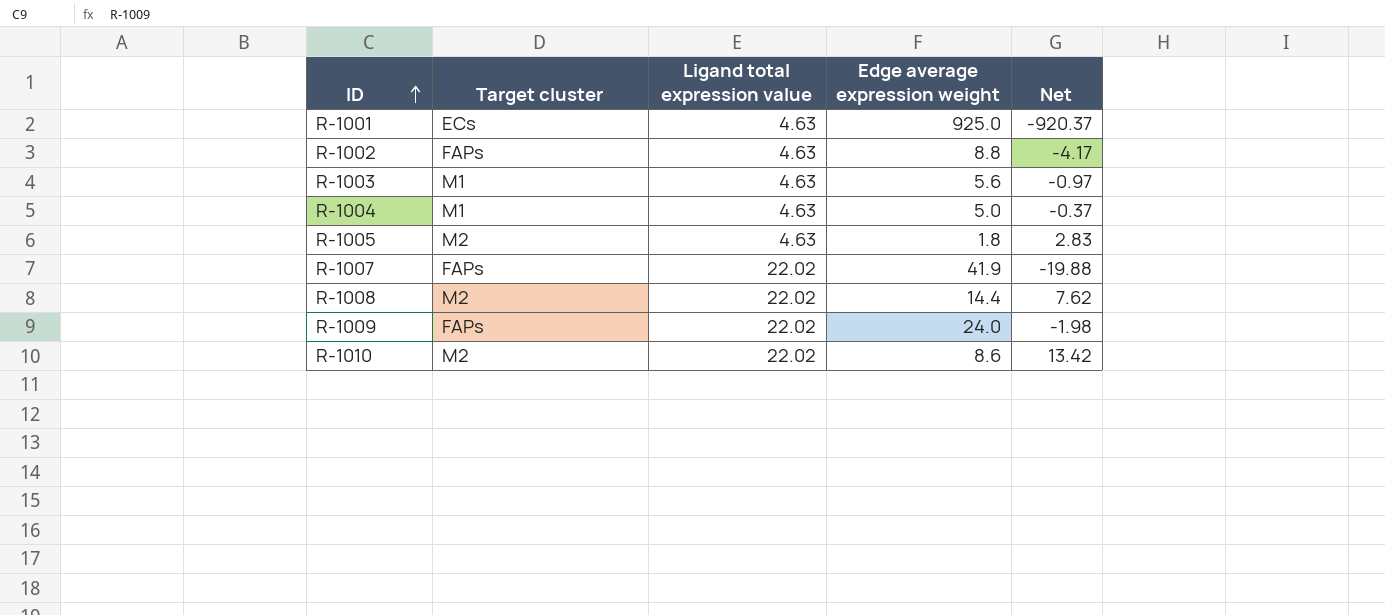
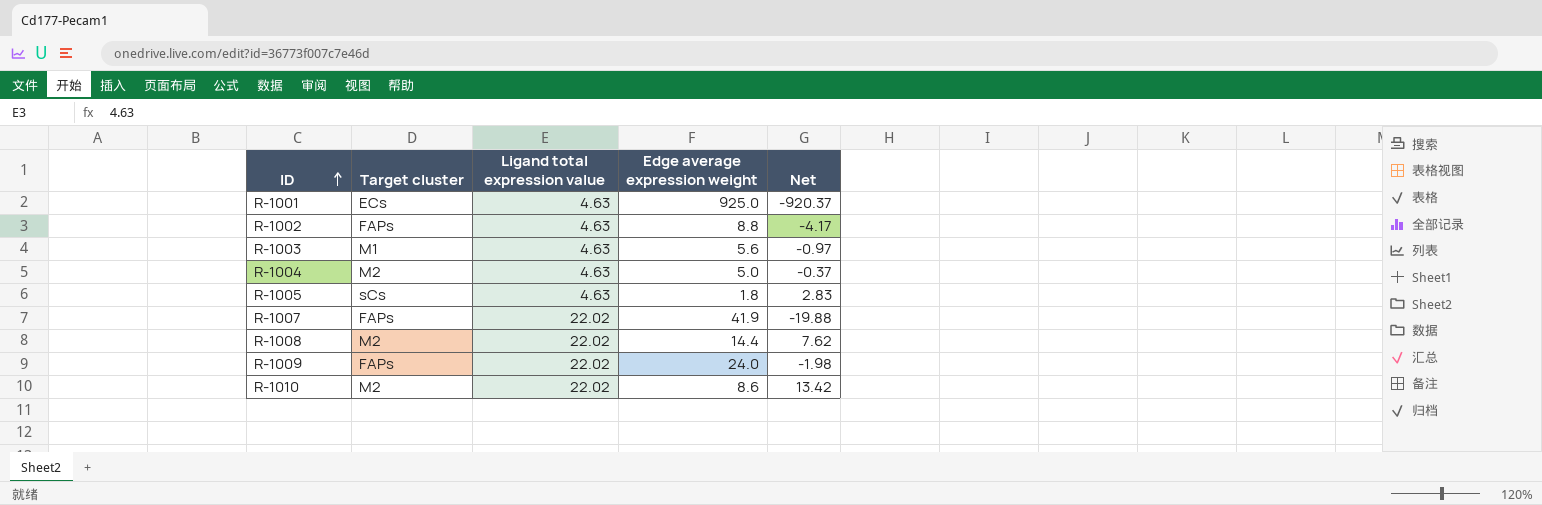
R-1004 | Target cluster: M1 -> M2
R-1005 | Target cluster: M2 -> sCs

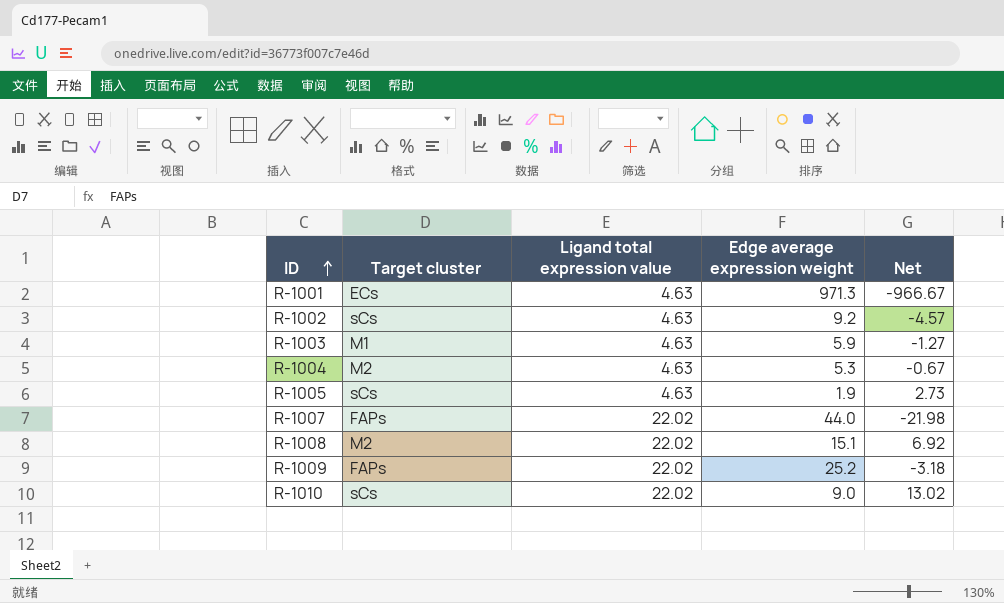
R-1001 | Edge average expression weight: 925.0 -> 971.3
R-1001 | Net: -920.37 -> -966.67
R-1002 | Target cluster: FAPs -> sCs
R-1002 | Edge average expression weight: 8.8 -> 9.2
R-1002 | Net: -4.17 -> -4.57
R-1003 | Edge average expression weight: 5.6 -> 5.9
R-1003 | Net: -0.97 -> -1.27
R-1004 | Edge average expression weight: 5.0 -> 5.3
R-1004 | Net: -0.37 -> -0.67
R-1005 | Edge average expression weight: 1.8 -> 1.9
R-1005 | Net: 2.83 -> 2.73
R-1007 | Edge average expression weight: 41.9 -> 44.0
R-1007 | Net: -19.88 -> -21.98
R-1008 | Edge average expression weight: 14.4 -> 15.1
R-1008 | Net: 7.62 -> 6.92
R-1009 | Edge average expression weight: 24.0 -> 25.2
R-1009 | Net: -1.98 -> -3.18
R-1010 | Target cluster: M2 -> sCs
R-1010 | Edge average expression weight: 8.6 -> 9.0
R-1010 | Net: 13.42 -> 13.02

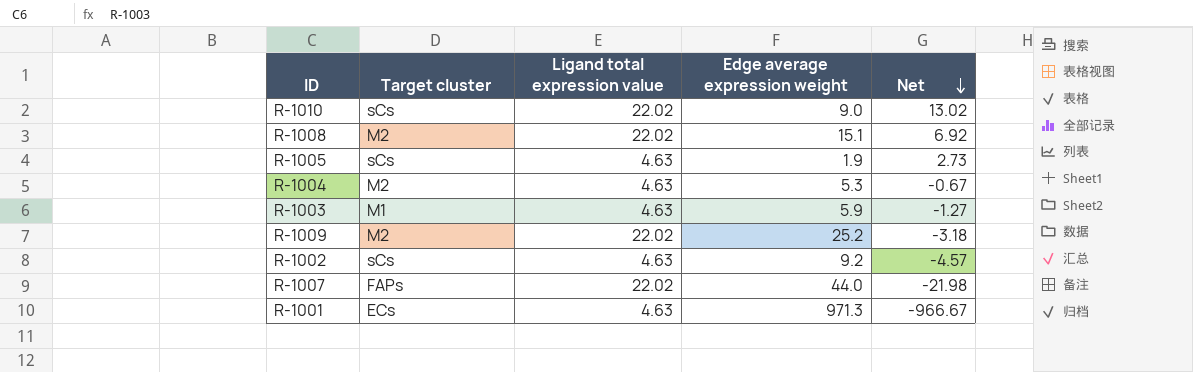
row order: ID ascending -> Net descending
R-1009 | Target cluster: FAPs -> M2

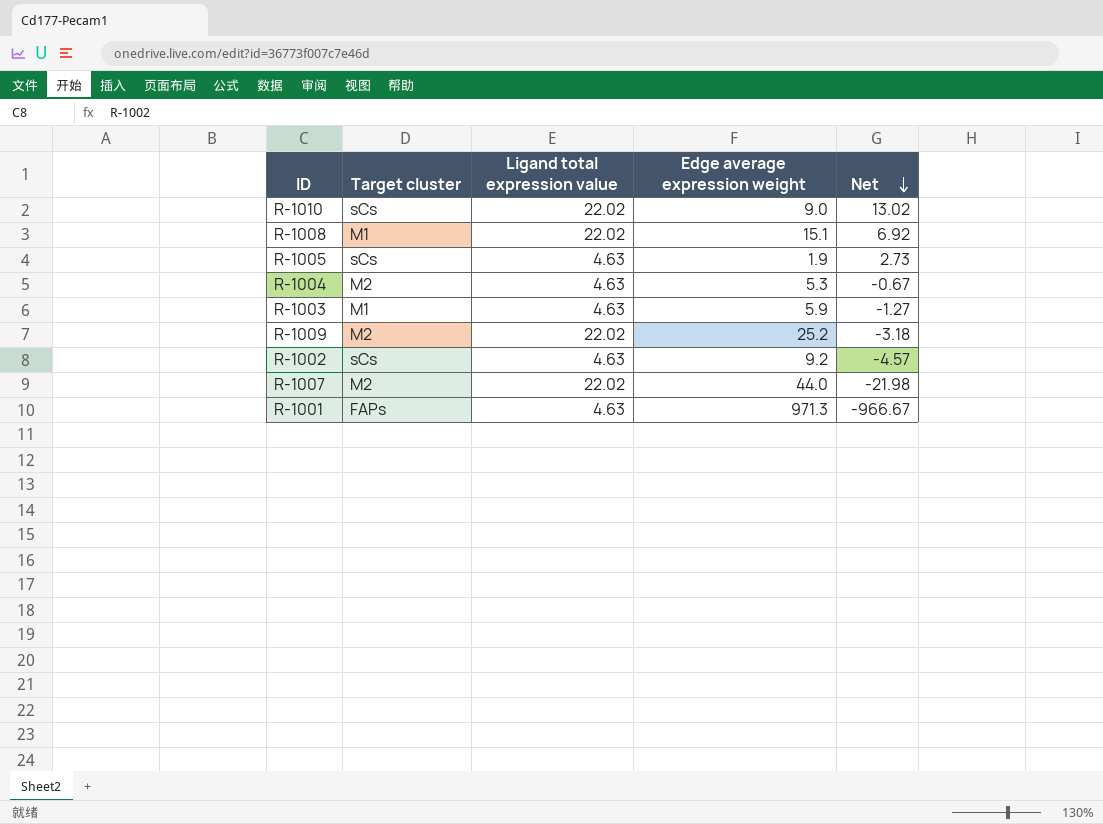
R-1008 | Target cluster: M2 -> M1
R-1007 | Target cluster: FAPs -> M2
R-1001 | Target cluster: ECs -> FAPs

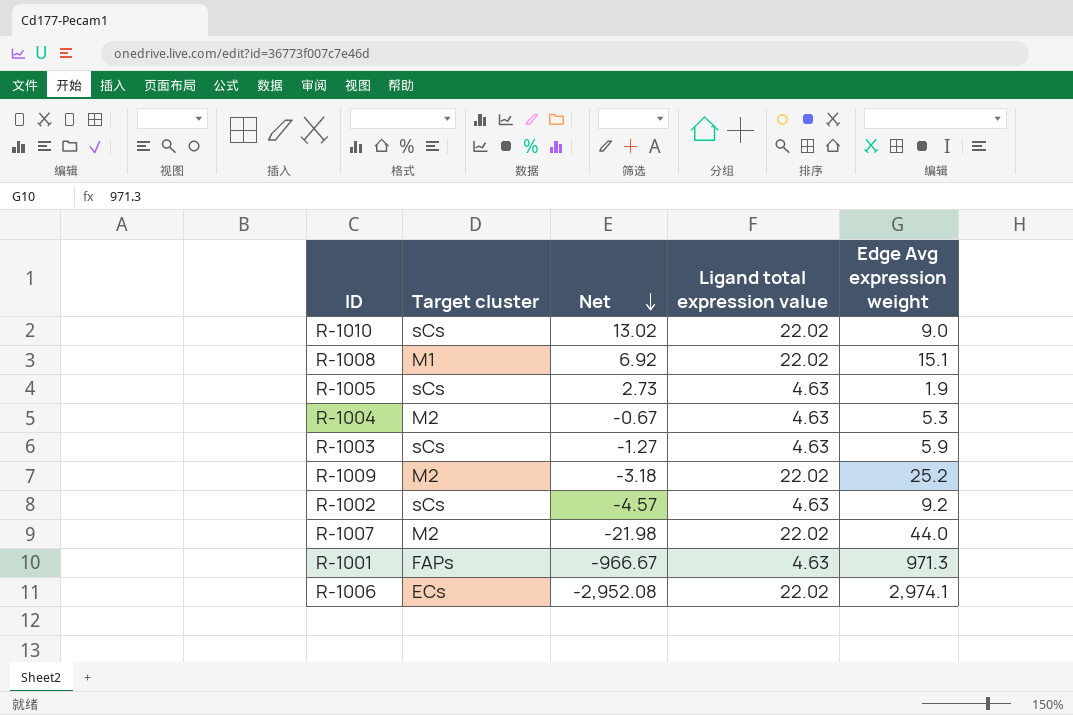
column Net | position: 5 -> 3
column name: Edge average expression weight -> Edge Avg expression weight
R-1003 | Target cluster: M1 -> sCs
row R-1006: none -> ECs | -2,952.08 | 22.02 | 2,974.1

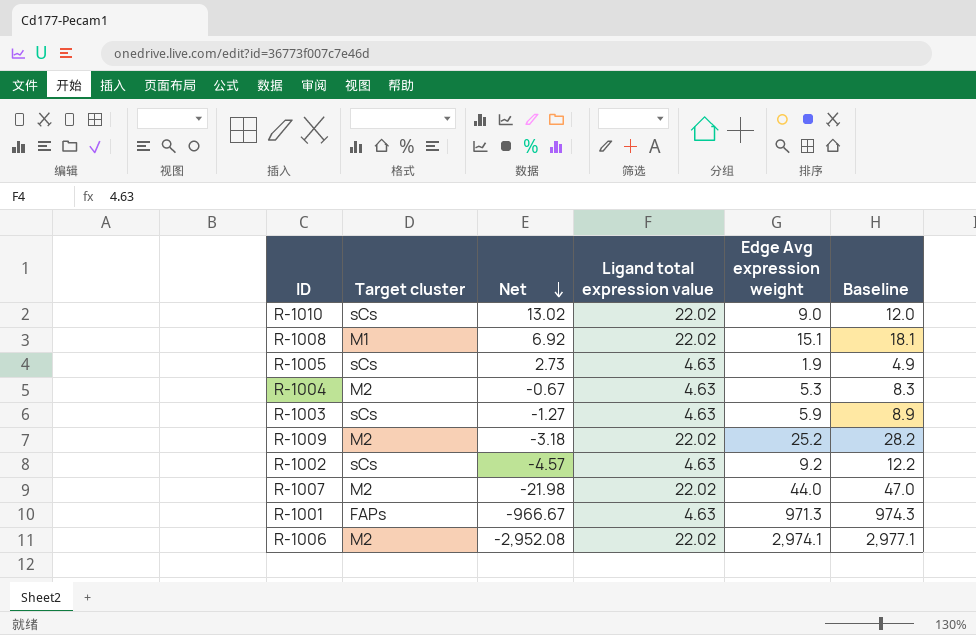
column Baseline | formula: none -> [Edge Avg expression weight] + 3
R-1006 | Target cluster: ECs -> M2

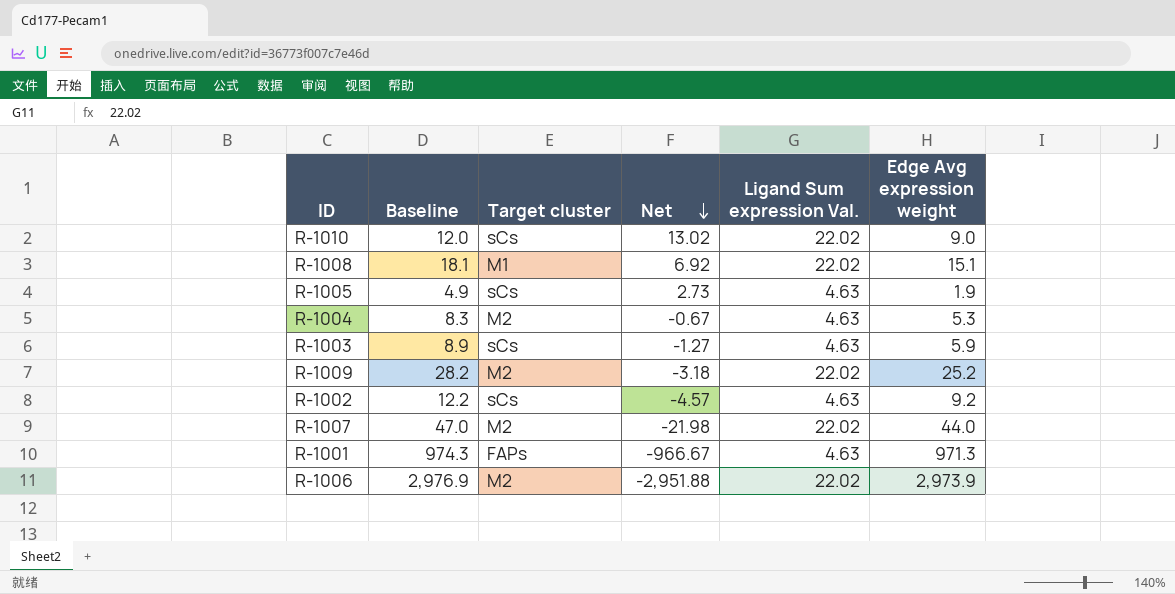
column Baseline | position: 6 -> 2
column name: Ligand total expression value -> Ligand Sum expression Val.
R-1006 | Baseline: 2,977.1 -> 2,976.9
R-1006 | Net: -2,952.08 -> -2,951.88
R-1006 | Edge Avg expression weight: 2,974.1 -> 2,973.9

